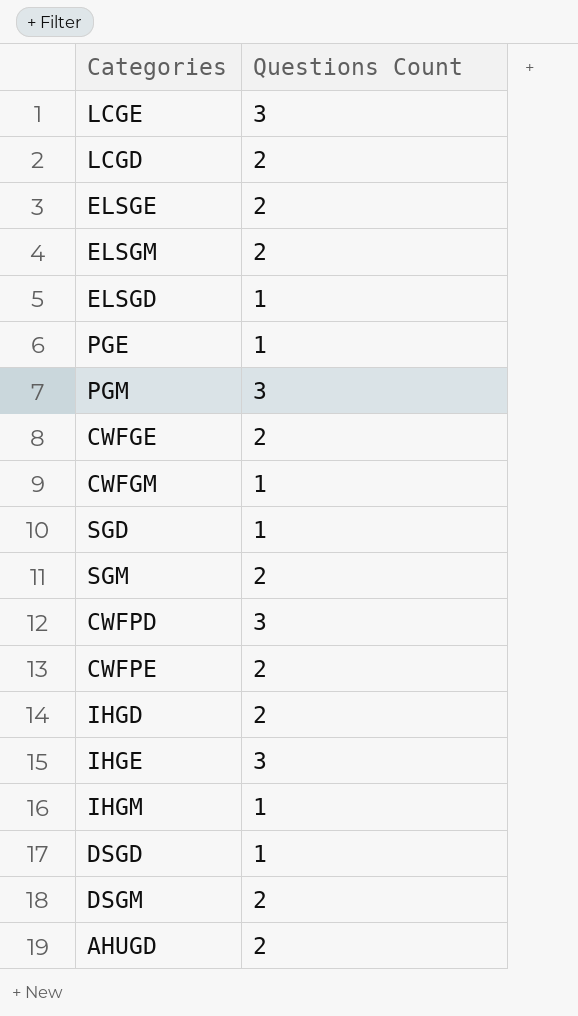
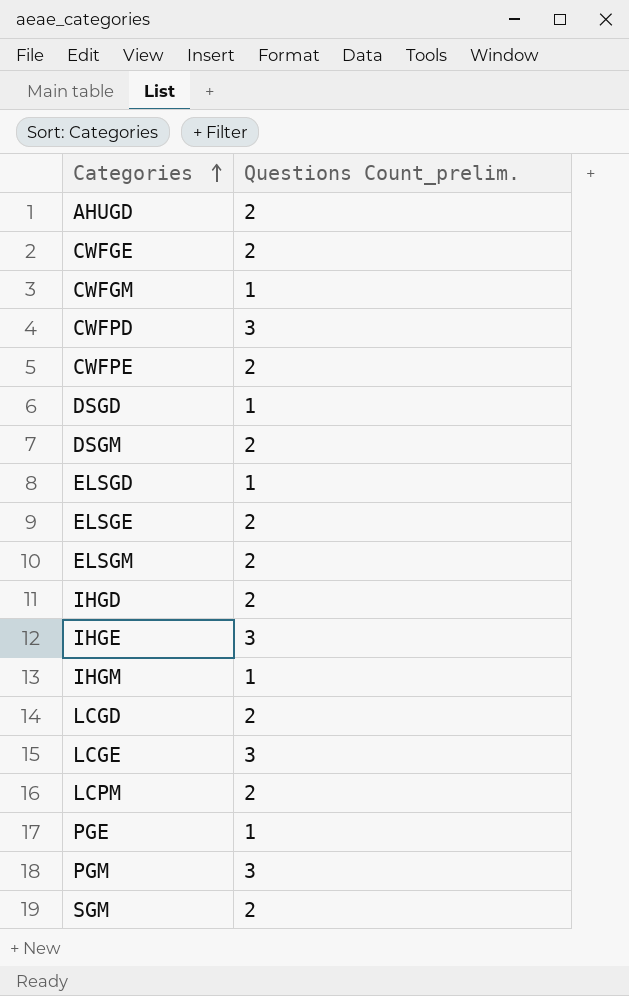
row order: none -> Categories ascending
column name: Questions Count -> Questions Count_prelim.
row SGD: 1 -> none
row LCPM: none -> 2

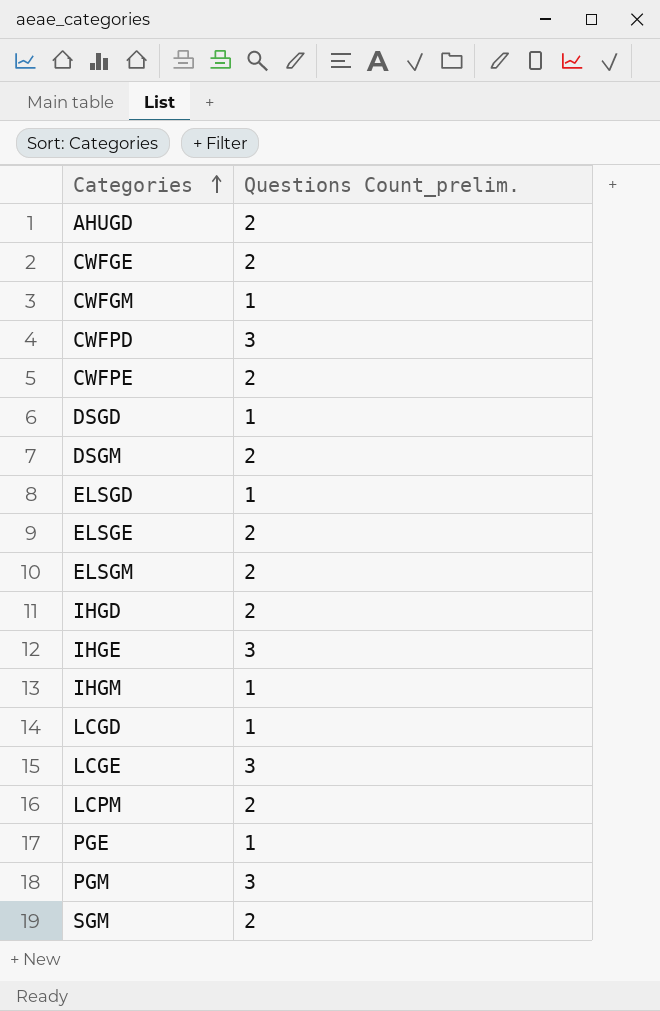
LCGD | Questions Count_prelim.: 2 -> 1

